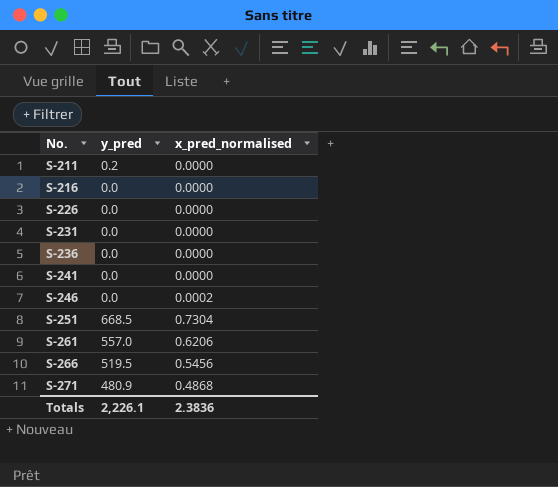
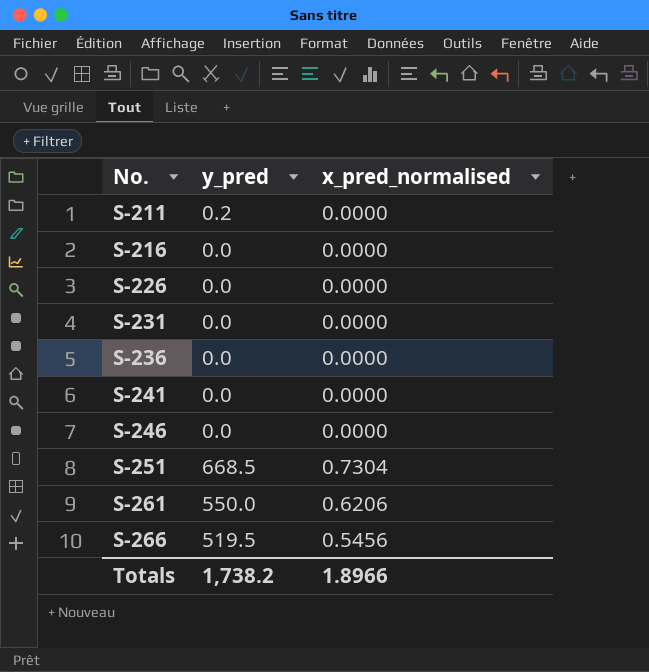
row S-271: 480.9 | 0.4868 -> none
S-246 | x_pred_normalised: 0.0002 -> 0.0000
S-261 | y_pred: 557.0 -> 550.0
Totals | y_pred: 2,226.1 -> 1,738.2
Totals | x_pred_normalised: 2.3836 -> 1.8966

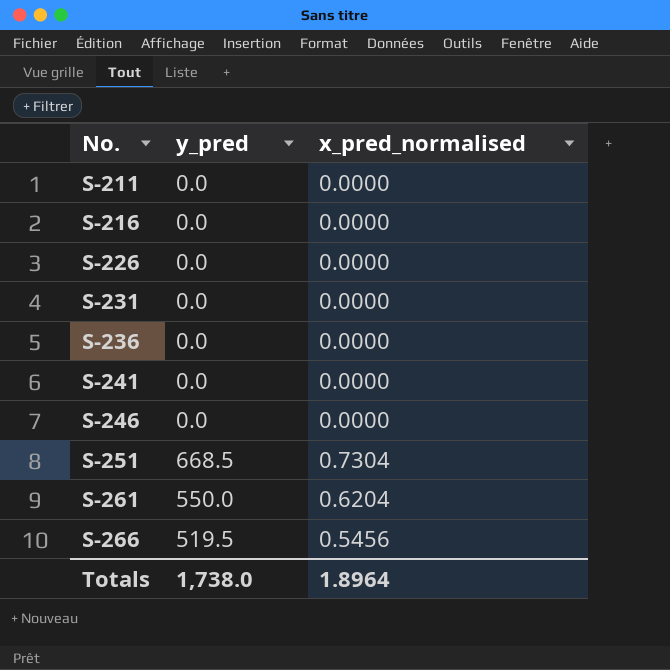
S-211 | y_pred: 0.2 -> 0.0
S-261 | x_pred_normalised: 0.6206 -> 0.6204
Totals | y_pred: 1,738.2 -> 1,738.0
Totals | x_pred_normalised: 1.8966 -> 1.8964

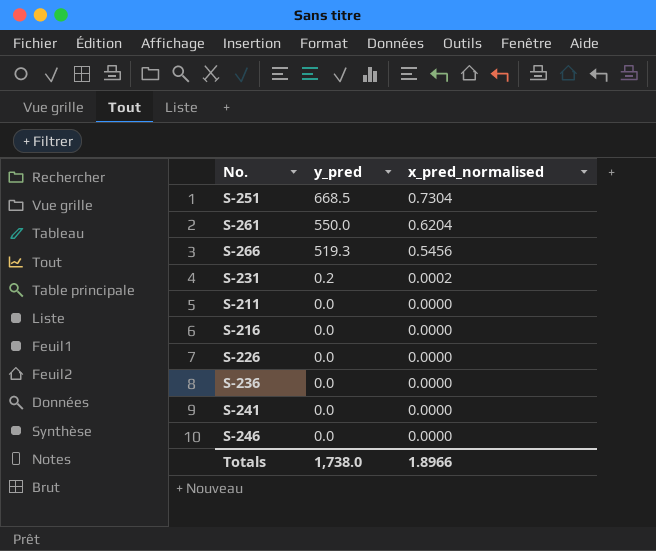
row order: No. ascending -> y_pred descending
S-266 | y_pred: 519.5 -> 519.3
S-231 | y_pred: 0.0 -> 0.2
S-231 | x_pred_normalised: 0.0000 -> 0.0002
Totals | x_pred_normalised: 1.8964 -> 1.8966

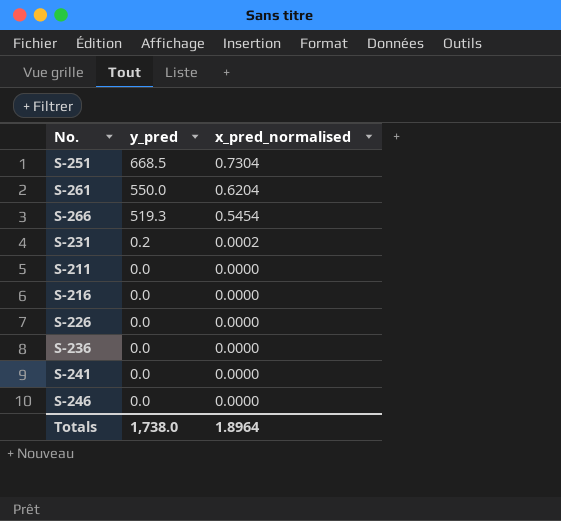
S-266 | x_pred_normalised: 0.5456 -> 0.5454
Totals | x_pred_normalised: 1.8966 -> 1.8964

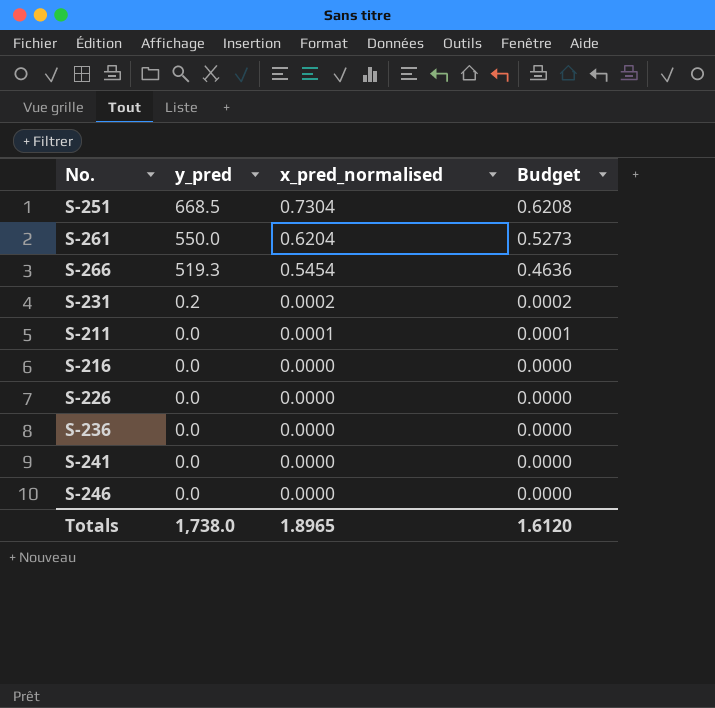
column Budget | formula: none -> [x_pred_normalised] * 0.85
S-211 | x_pred_normalised: 0.0000 -> 0.0001
Totals | x_pred_normalised: 1.8964 -> 1.8965

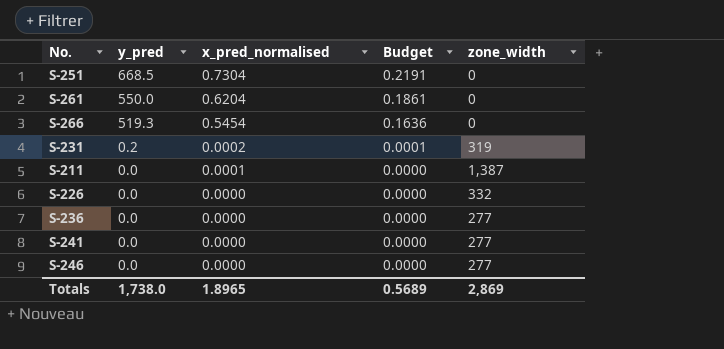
column Budget | formula: [x_pred_normalised] * 0.85 -> [x_pred_normalised] * 0.3
column zone_width | position: none -> 5
row S-216: 0.0 | 0.0000 | 0.0000 -> none
Totals | Budget: 1.6120 -> 0.5689

